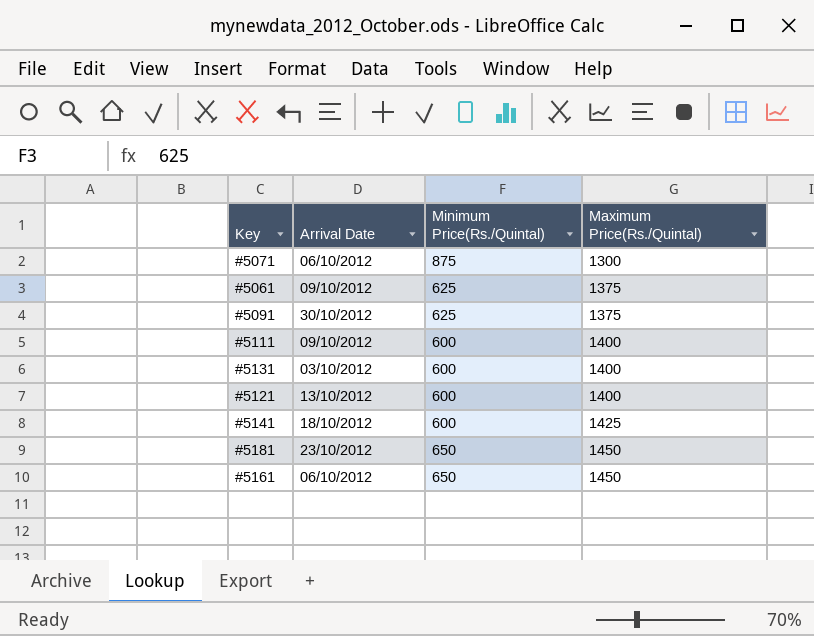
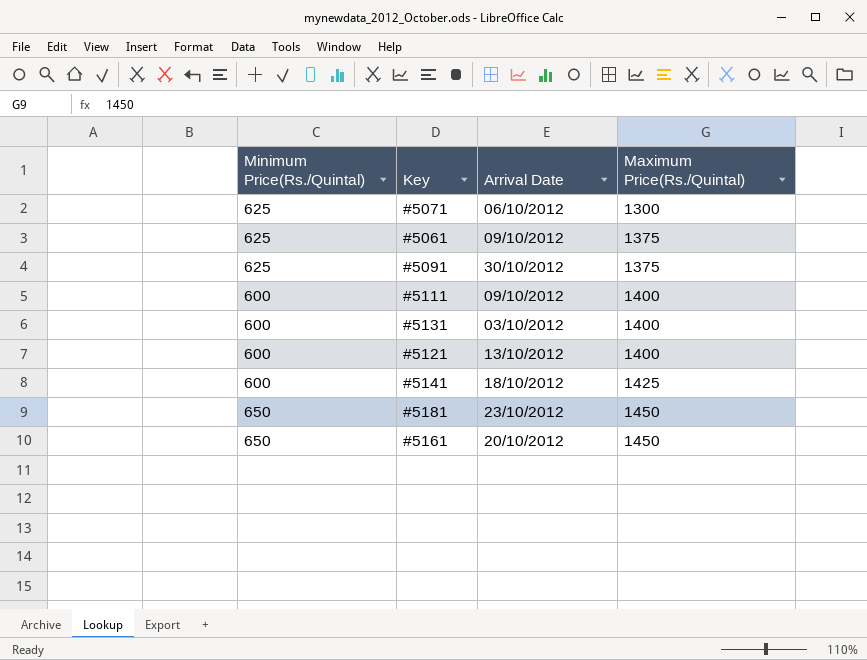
column Minimum Price(Rs./Quintal) | position: 3 -> 1
#5071 | Minimum Price(Rs./Quintal): 875 -> 625
#5161 | Arrival Date: 06/10/2012 -> 20/10/2012

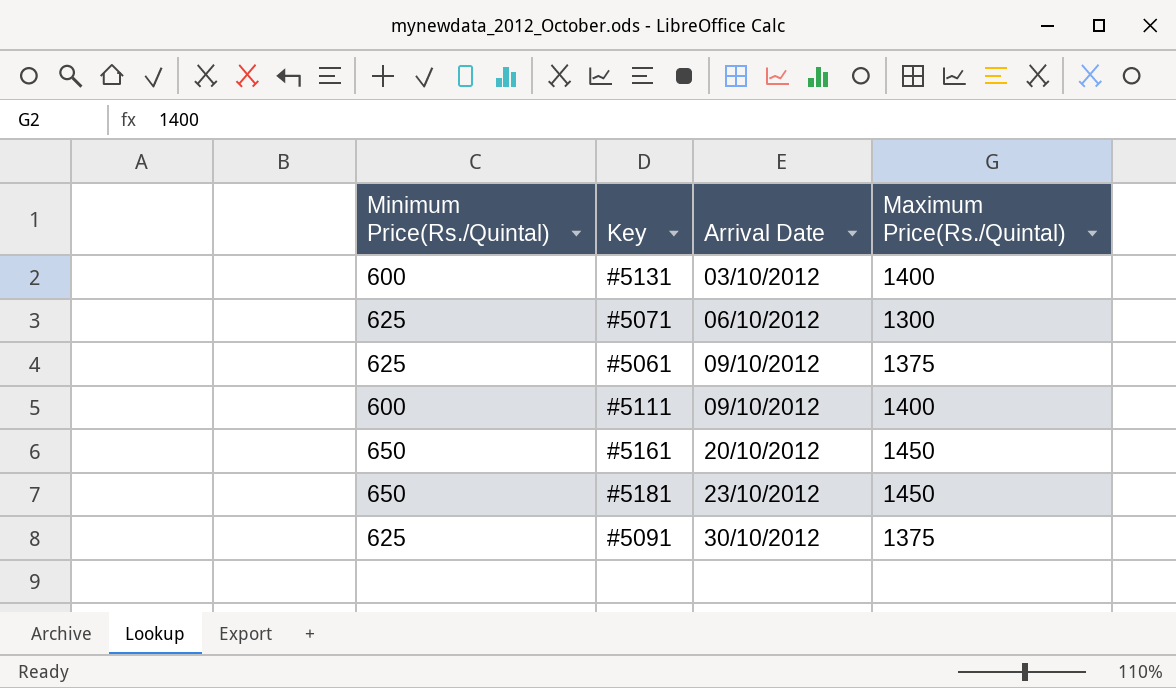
row order: Maximum Price(Rs./Quintal) ascending -> Arrival Date ascending
row #5121: 600 | 13/10/2012 | 1400 -> none
row #5141: 600 | 18/10/2012 | 1425 -> none

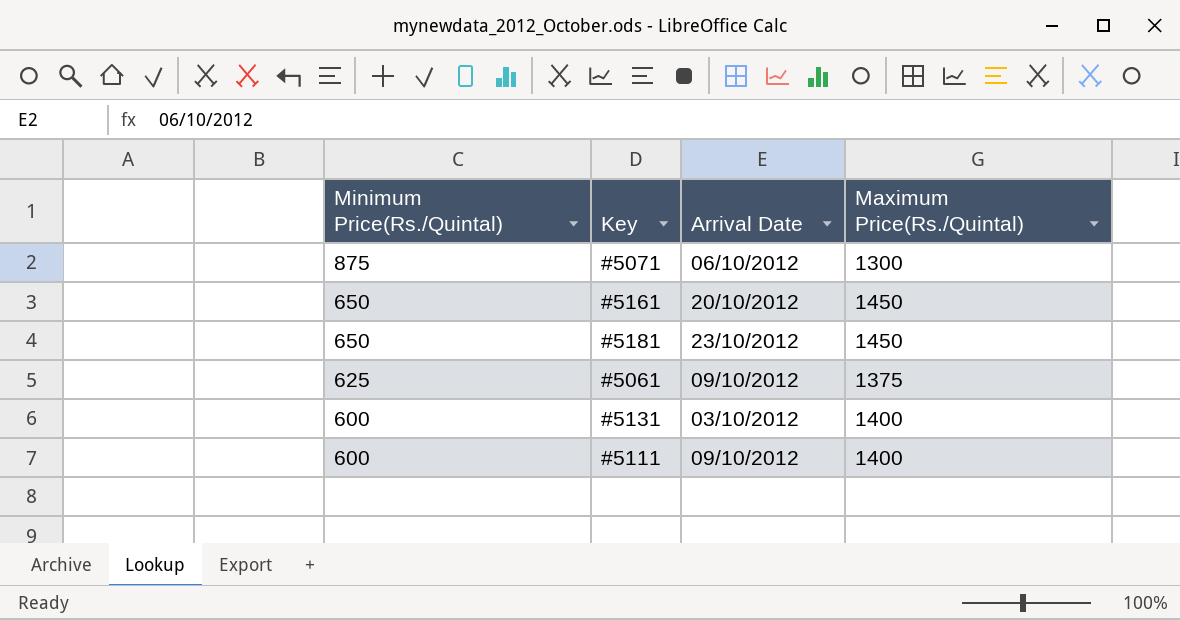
row order: Arrival Date ascending -> Minimum Price(Rs./Quintal) descending
row #5091: 625 | 30/10/2012 | 1375 -> none
#5071 | Minimum Price(Rs./Quintal): 625 -> 875

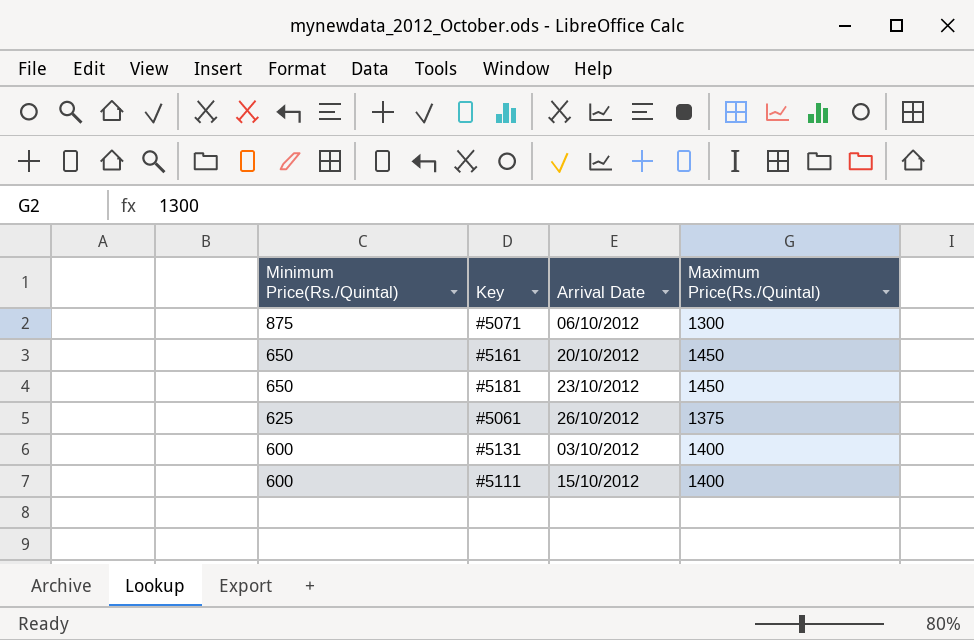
#5061 | Arrival Date: 09/10/2012 -> 26/10/2012
#5111 | Arrival Date: 09/10/2012 -> 15/10/2012

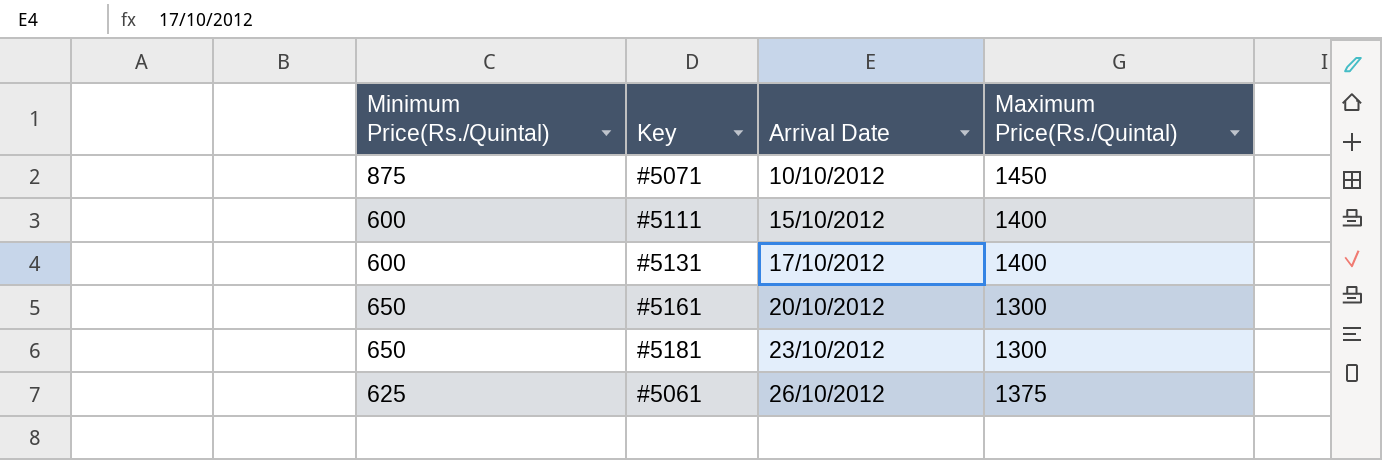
row order: Minimum Price(Rs./Quintal) descending -> Arrival Date ascending
#5071 | Arrival Date: 06/10/2012 -> 10/10/2012
#5071 | Maximum Price(Rs./Quintal): 1300 -> 1450
#5131 | Arrival Date: 03/10/2012 -> 17/10/2012
#5161 | Maximum Price(Rs./Quintal): 1450 -> 1300
#5181 | Maximum Price(Rs./Quintal): 1450 -> 1300

